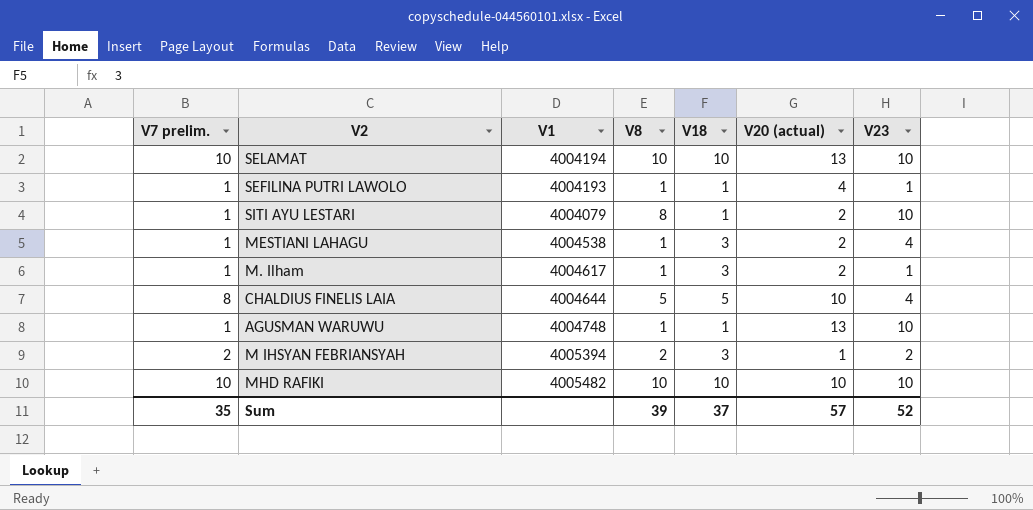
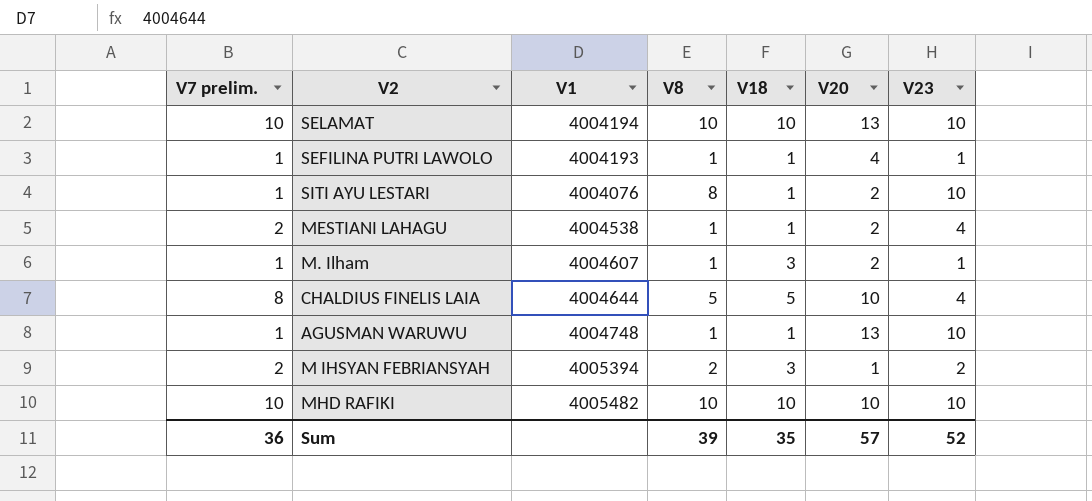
column name: V20 (actual) -> V20
SITI AYU LESTARI | V1: 4004079 -> 4004076
MESTIANI LAHAGU | V7 prelim.: 1 -> 2
MESTIANI LAHAGU | V18: 3 -> 1
M. Ilham | V1: 4004617 -> 4004607
Sum | V7 prelim.: 35 -> 36
Sum | V18: 37 -> 35

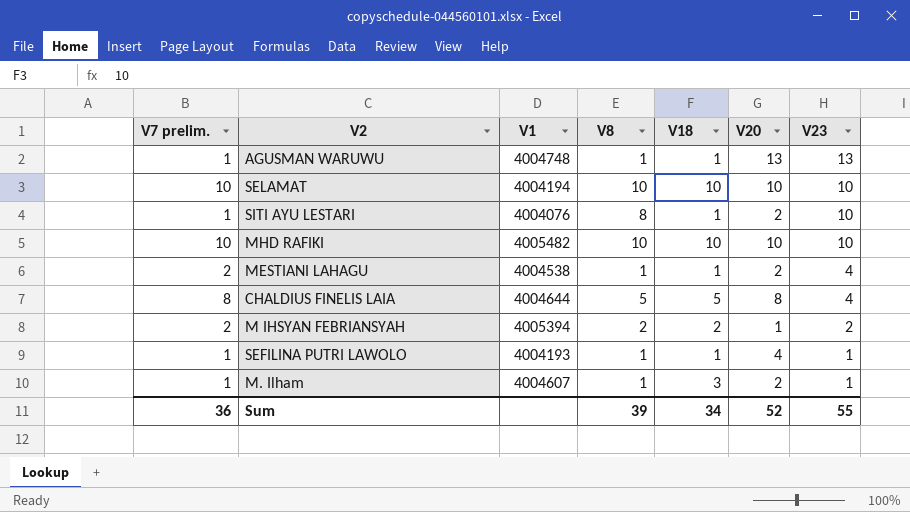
row order: none -> V23 descending
AGUSMAN WARUWU | V23: 10 -> 13
SELAMAT | V20: 13 -> 10
CHALDIUS FINELIS LAIA | V20: 10 -> 8
M IHSYAN FEBRIANSYAH | V18: 3 -> 2
Sum | V18: 35 -> 34
Sum | V20: 57 -> 52
Sum | V23: 52 -> 55

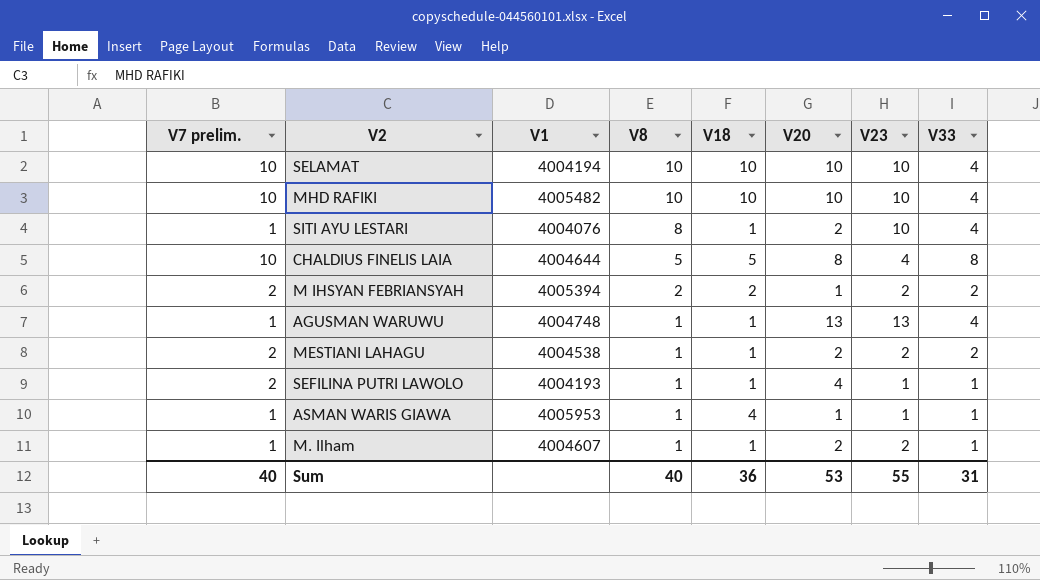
row order: V23 descending -> V8 descending
column V33 | position: none -> 8
CHALDIUS FINELIS LAIA | V7 prelim.: 8 -> 10
MESTIANI LAHAGU | V23: 4 -> 2
SEFILINA PUTRI LAWOLO | V7 prelim.: 1 -> 2
row ASMAN WARIS GIAWA: none -> 1 | 4005953 | 1 | 4 | 1 | 1 | 1
M. Ilham | V18: 3 -> 1
M. Ilham | V23: 1 -> 2
Sum | V7 prelim.: 36 -> 40
Sum | V8: 39 -> 40
Sum | V18: 34 -> 36
Sum | V20: 52 -> 53

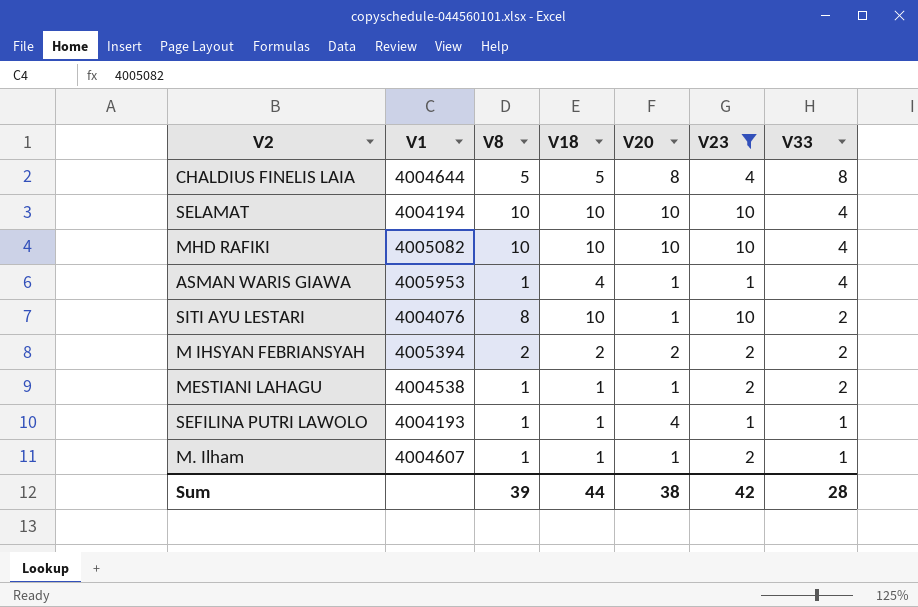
filter: none -> V23 != 13
row order: V8 descending -> V33 descending
column V7 prelim. | position: 1 -> none
MHD RAFIKI | V1: 4005482 -> 4005082
ASMAN WARIS GIAWA | V33: 1 -> 4
SITI AYU LESTARI | V18: 1 -> 10
SITI AYU LESTARI | V20: 2 -> 1
SITI AYU LESTARI | V33: 4 -> 2
M IHSYAN FEBRIANSYAH | V20: 1 -> 2
MESTIANI LAHAGU | V20: 2 -> 1
M. Ilham | V20: 2 -> 1
Sum | V8: 40 -> 39
Sum | V18: 36 -> 44
Sum | V20: 53 -> 38
Sum | V23: 55 -> 42
Sum | V33: 31 -> 28

